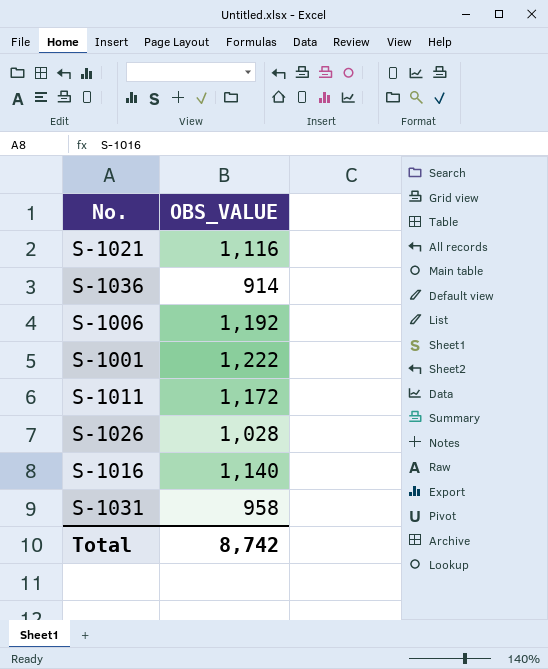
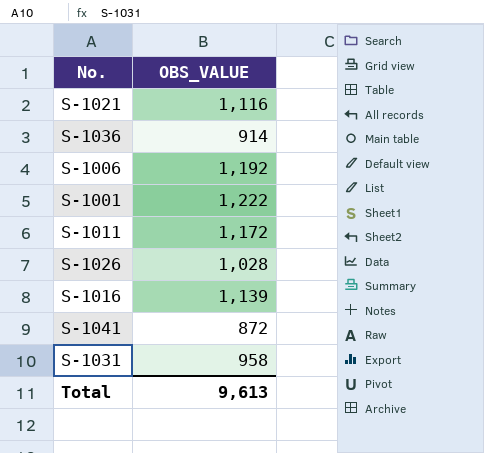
S-1016 | OBS_VALUE: 1,140 -> 1,139
row S-1041: none -> 872
Total | OBS_VALUE: 8,742 -> 9,613

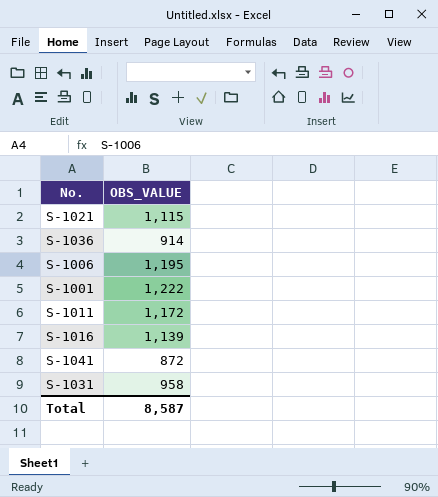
row S-1026: 1,028 -> none
S-1021 | OBS_VALUE: 1,116 -> 1,115
S-1006 | OBS_VALUE: 1,192 -> 1,195
Total | OBS_VALUE: 9,613 -> 8,587

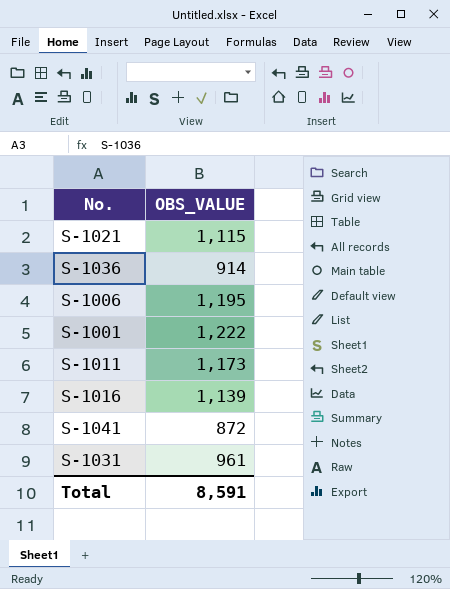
S-1011 | OBS_VALUE: 1,172 -> 1,173
S-1031 | OBS_VALUE: 958 -> 961
Total | OBS_VALUE: 8,587 -> 8,591

